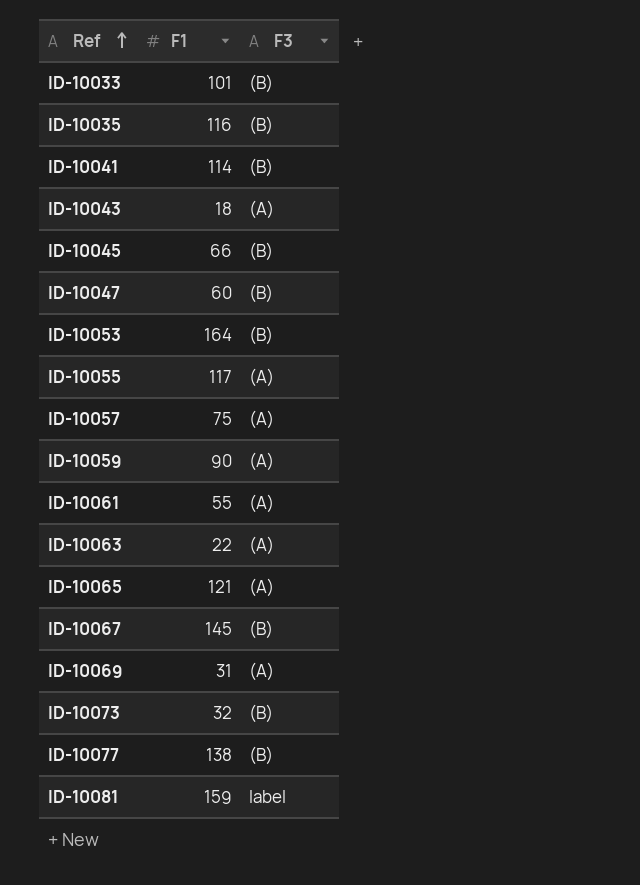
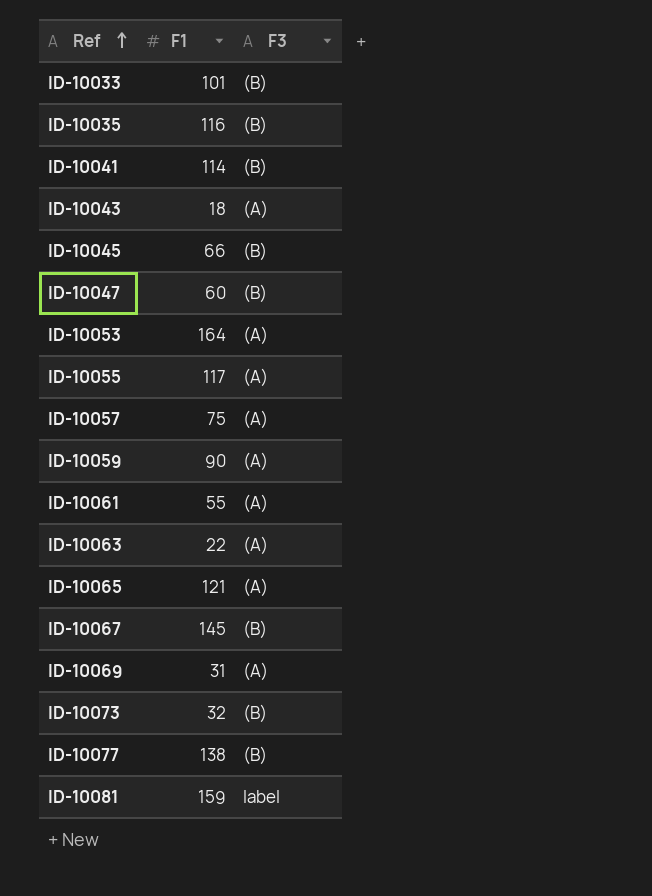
ID-10053 | F3: (B) -> (A)

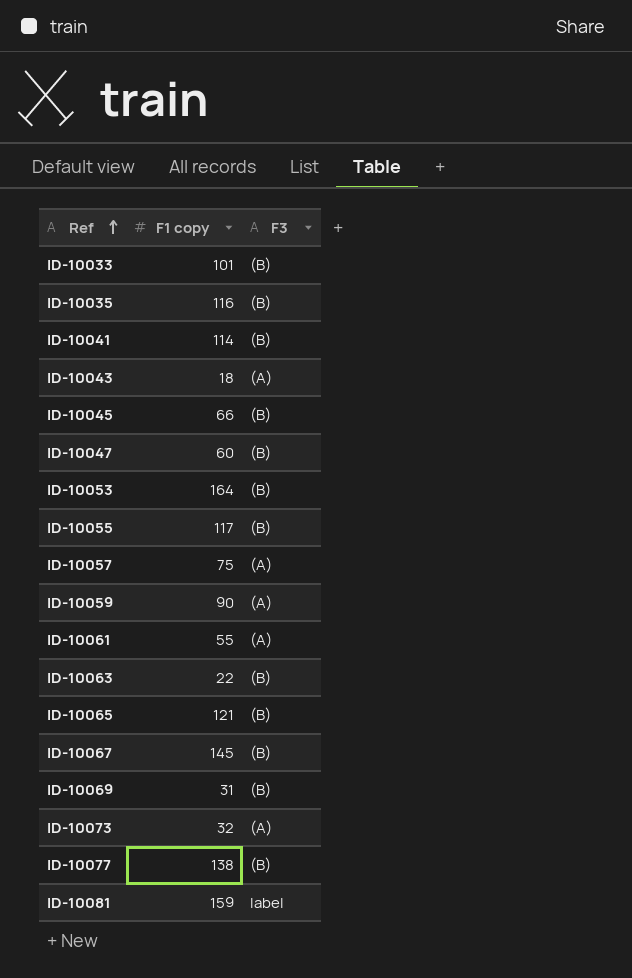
column name: F1 -> F1 copy
ID-10053 | F3: (A) -> (B)
ID-10055 | F3: (A) -> (B)
ID-10063 | F3: (A) -> (B)
ID-10065 | F3: (A) -> (B)
ID-10069 | F3: (A) -> (B)
ID-10073 | F3: (B) -> (A)

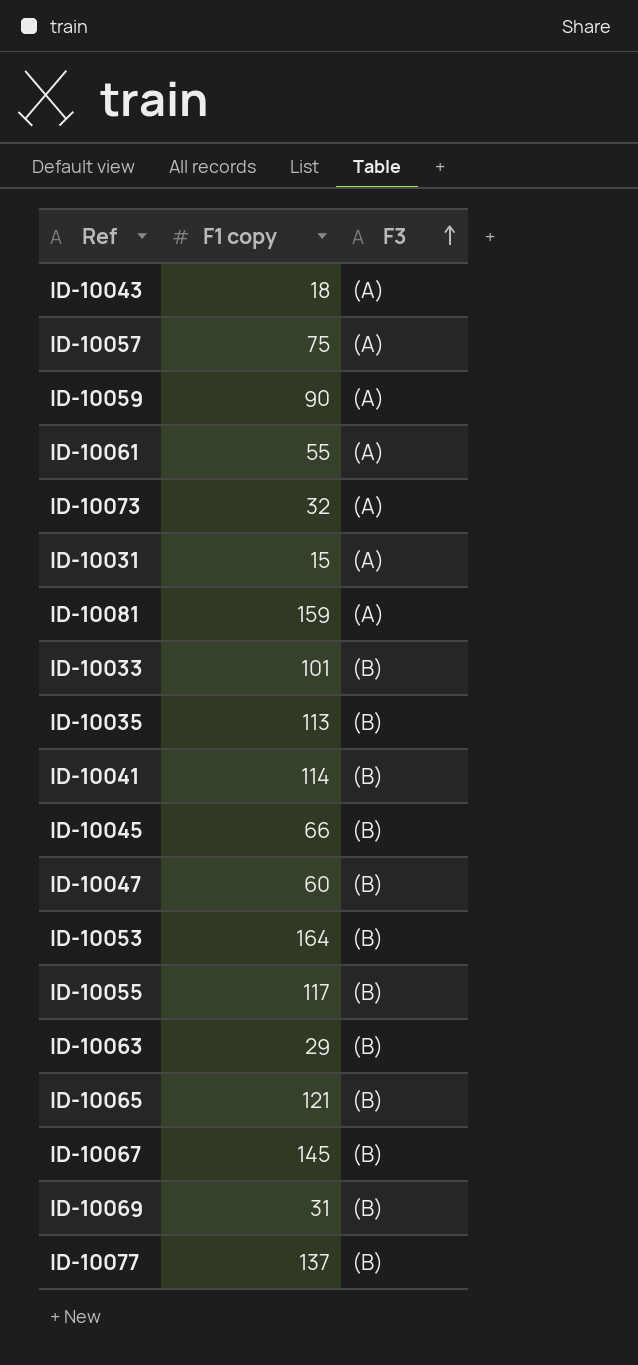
row order: Ref ascending -> F3 ascending
row ID-10031: none -> 15 | (A)
ID-10081 | F3: label -> (A)
ID-10035 | F1 copy: 116 -> 113
ID-10063 | F1 copy: 22 -> 29
ID-10077 | F1 copy: 138 -> 137

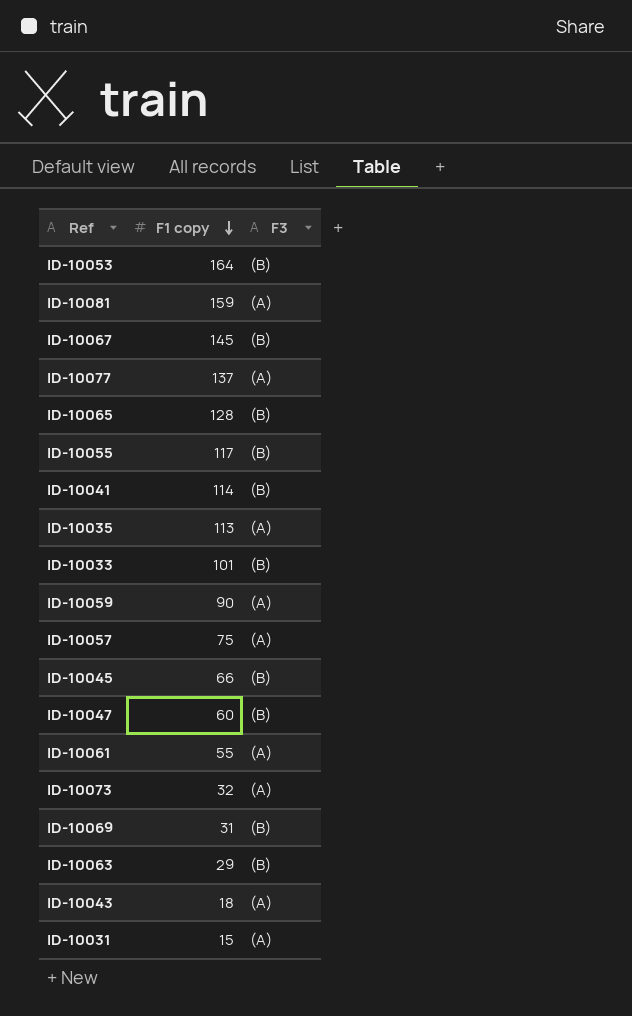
row order: F3 ascending -> F1 copy descending
ID-10077 | F3: (B) -> (A)
ID-10065 | F1 copy: 121 -> 128
ID-10035 | F3: (B) -> (A)

